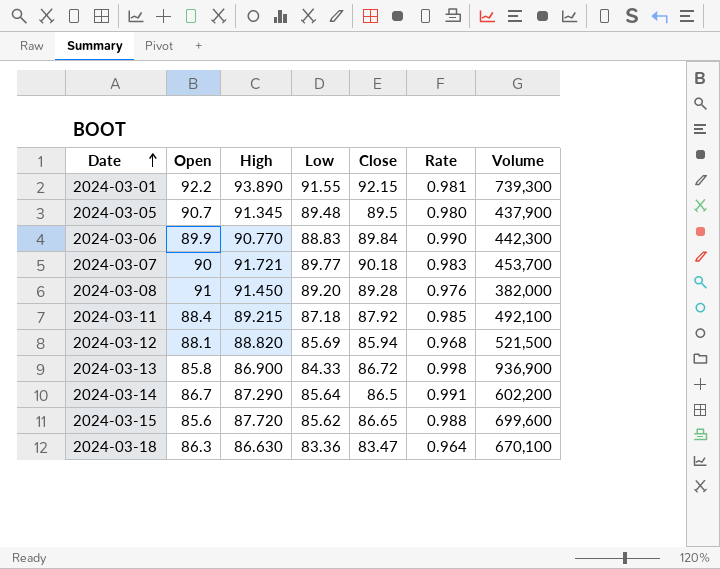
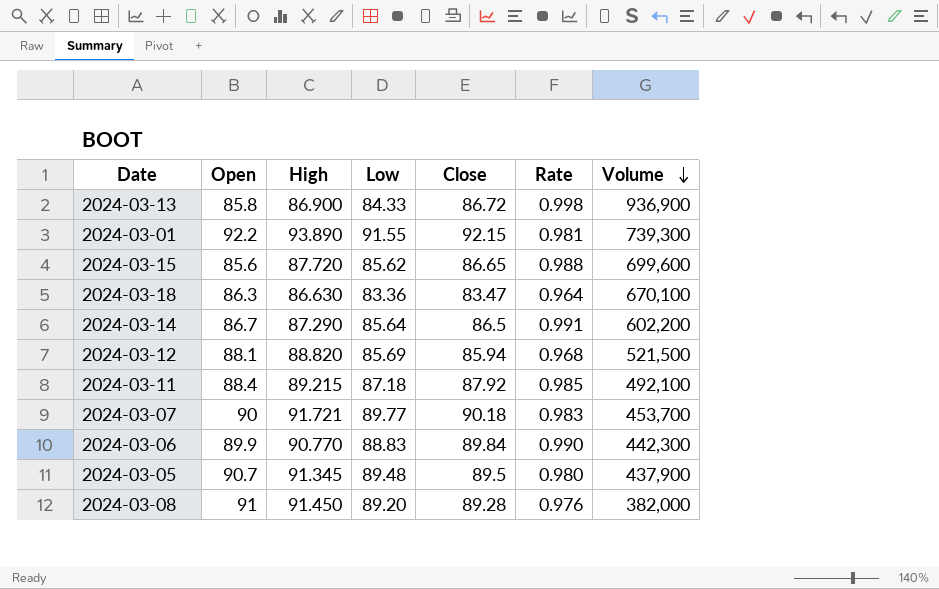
row order: Date ascending -> Volume descending

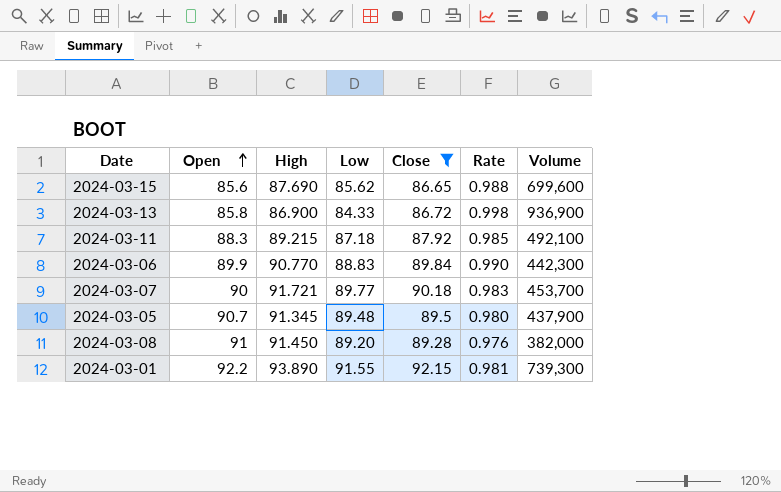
filter: none -> Close >= 86.65
row order: Volume descending -> Open ascending
2024-03-15 | High: 87.720 -> 87.690
2024-03-11 | Open: 88.4 -> 88.3

